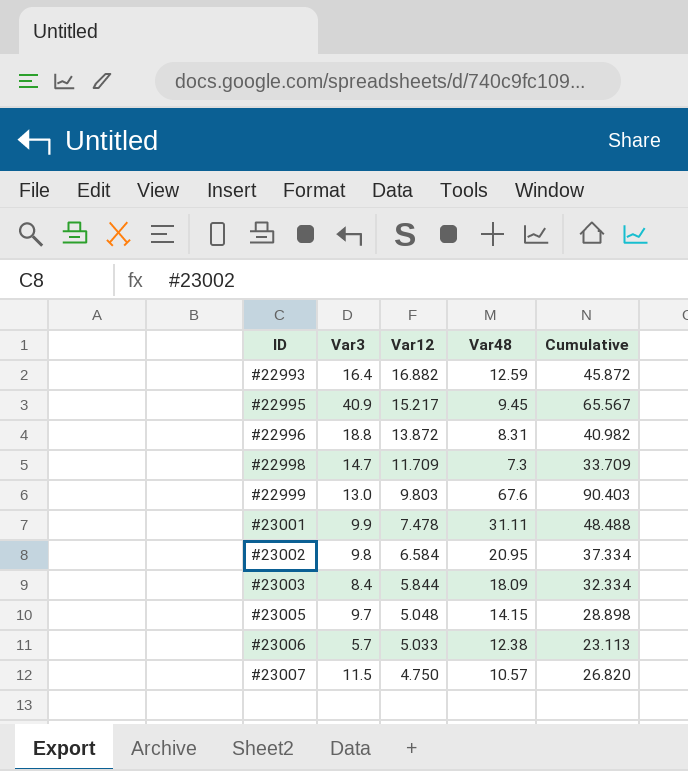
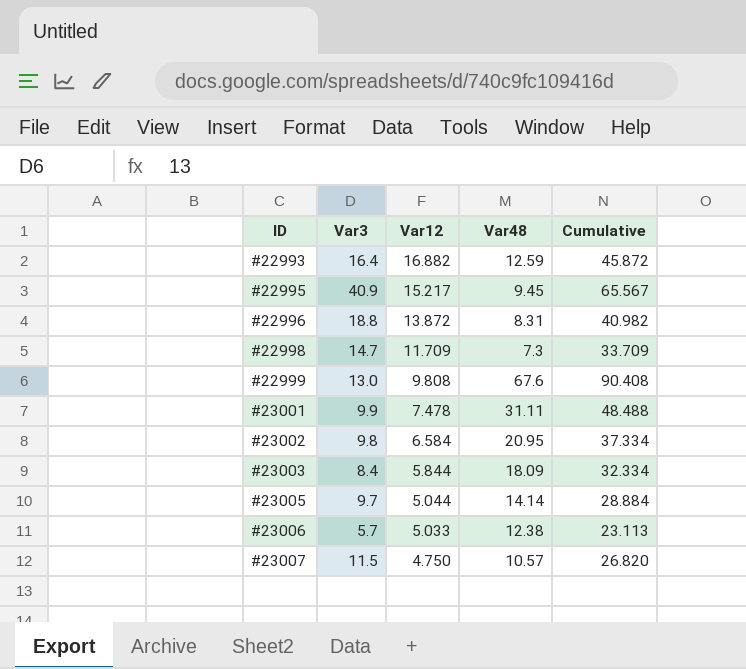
#22999 | Var12: 9.803 -> 9.808
#22999 | Cumulative: 90.403 -> 90.408
#23005 | Var12: 5.048 -> 5.044
#23005 | Var48: 14.15 -> 14.14
#23005 | Cumulative: 28.898 -> 28.884

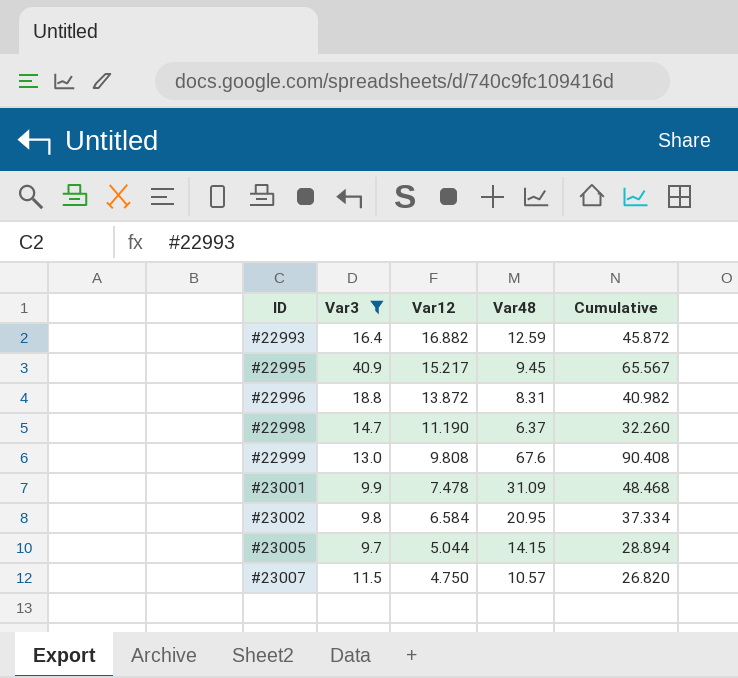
filter: none -> Var3 >= 9.7
#22998 | Var12: 11.709 -> 11.190
#22998 | Var48: 7.3 -> 6.37
#22998 | Cumulative: 33.709 -> 32.260
#23001 | Var48: 31.11 -> 31.09
#23001 | Cumulative: 48.488 -> 48.468
#23005 | Var48: 14.14 -> 14.15
#23005 | Cumulative: 28.884 -> 28.894

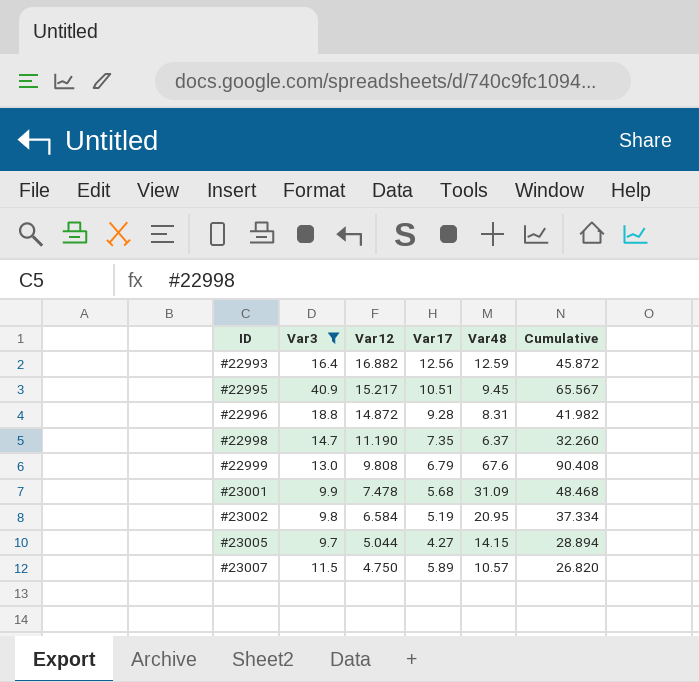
column Var17 | position: none -> 4
#22996 | Var12: 13.872 -> 14.872
#22996 | Cumulative: 40.982 -> 41.982

